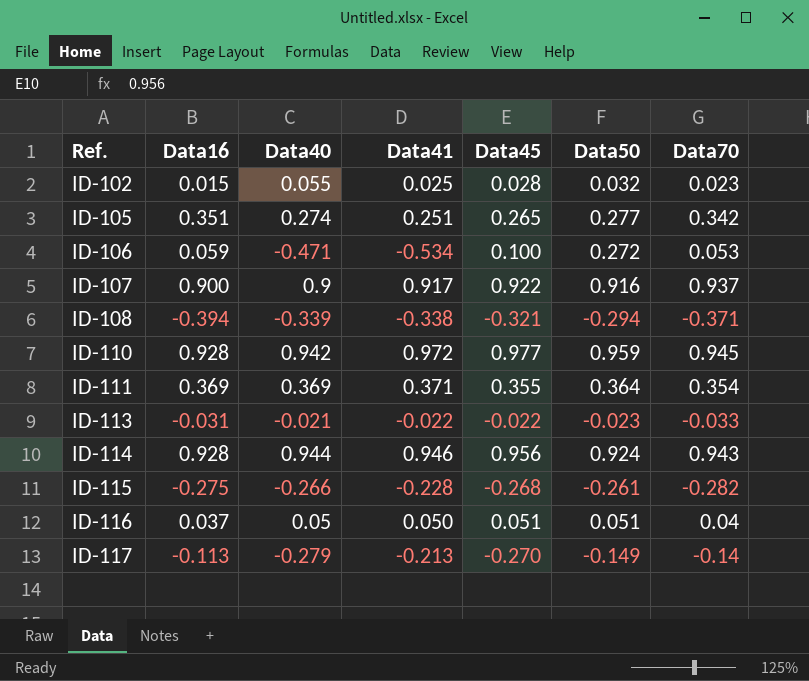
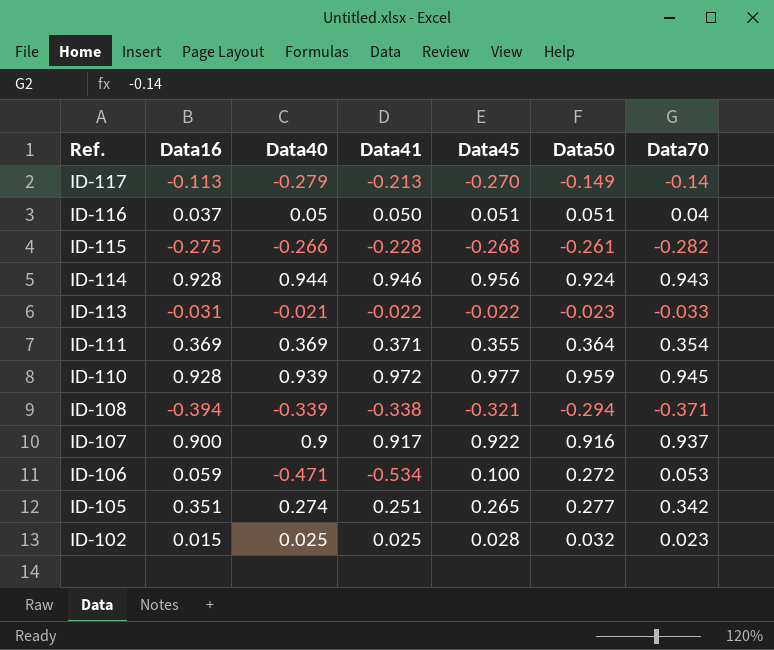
row order: Ref. ascending -> Ref. descending
ID-110 | Data40: 0.942 -> 0.939
ID-102 | Data40: 0.055 -> 0.025

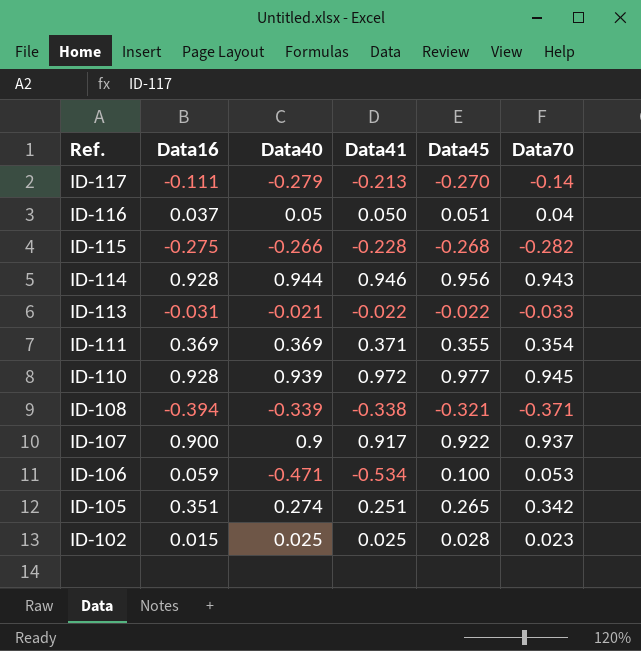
column Data50 | position: 6 -> none
ID-117 | Data16: -0.113 -> -0.111

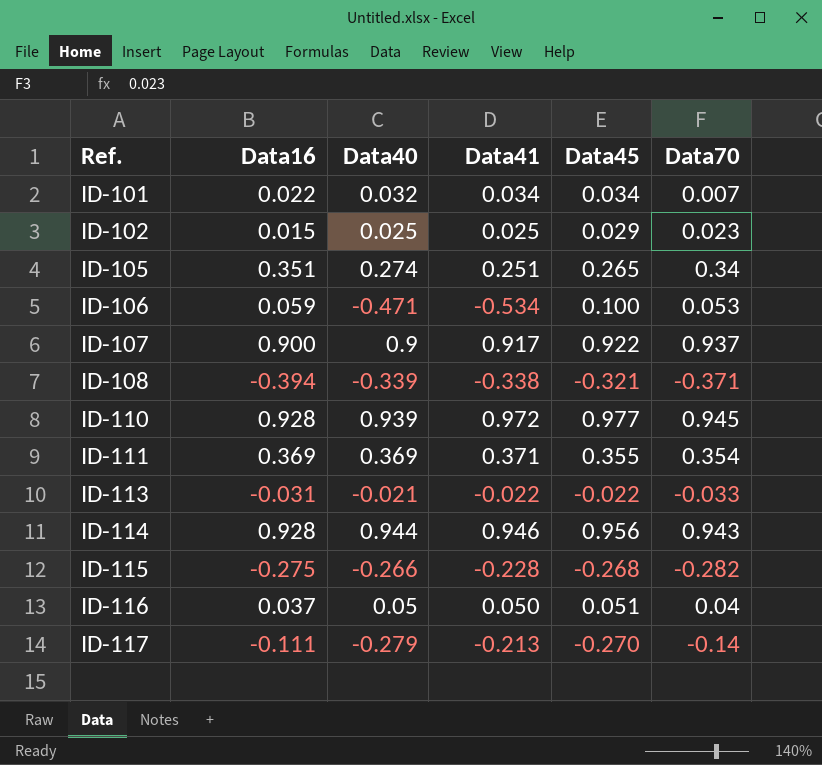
row order: Ref. descending -> Ref. ascending
row ID-101: none -> 0.022 | 0.032 | 0.034 | 0.034 | 0.007
ID-102 | Data45: 0.028 -> 0.029
ID-105 | Data70: 0.342 -> 0.34

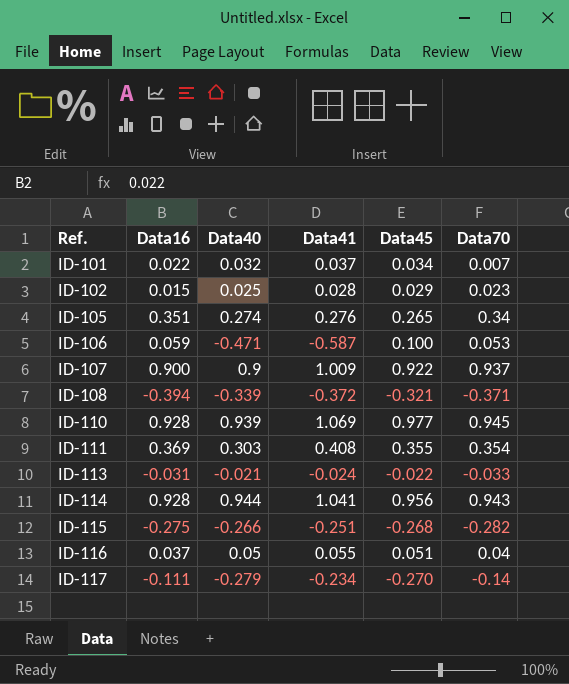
ID-101 | Data41: 0.034 -> 0.037
ID-102 | Data41: 0.025 -> 0.028
ID-105 | Data41: 0.251 -> 0.276
ID-106 | Data41: -0.534 -> -0.587
ID-107 | Data41: 0.917 -> 1.009
ID-108 | Data41: -0.338 -> -0.372
ID-110 | Data41: 0.972 -> 1.069
ID-111 | Data40: 0.369 -> 0.303
ID-111 | Data41: 0.371 -> 0.408
ID-113 | Data41: -0.022 -> -0.024
ID-114 | Data41: 0.946 -> 1.041
ID-115 | Data41: -0.228 -> -0.251
ID-116 | Data41: 0.050 -> 0.055
ID-117 | Data41: -0.213 -> -0.234

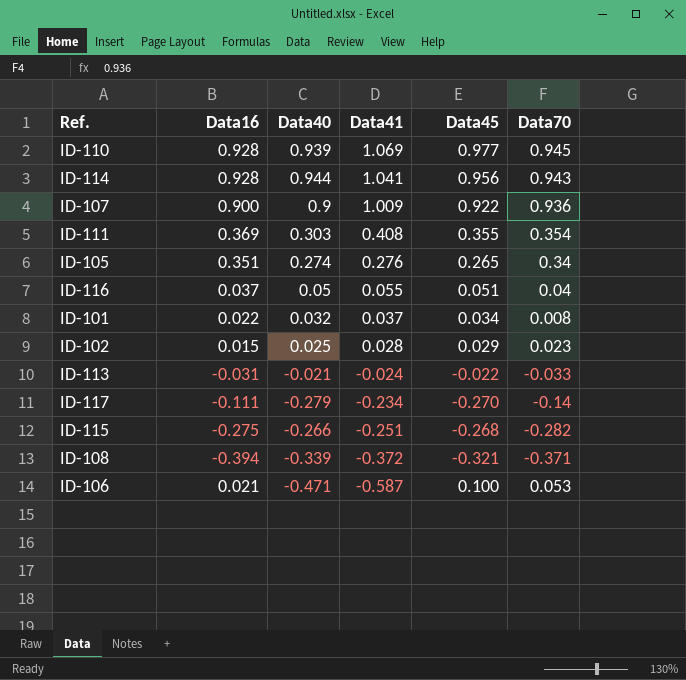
row order: Ref. ascending -> Data41 descending
ID-107 | Data70: 0.937 -> 0.936
ID-101 | Data70: 0.007 -> 0.008
ID-106 | Data16: 0.059 -> 0.021

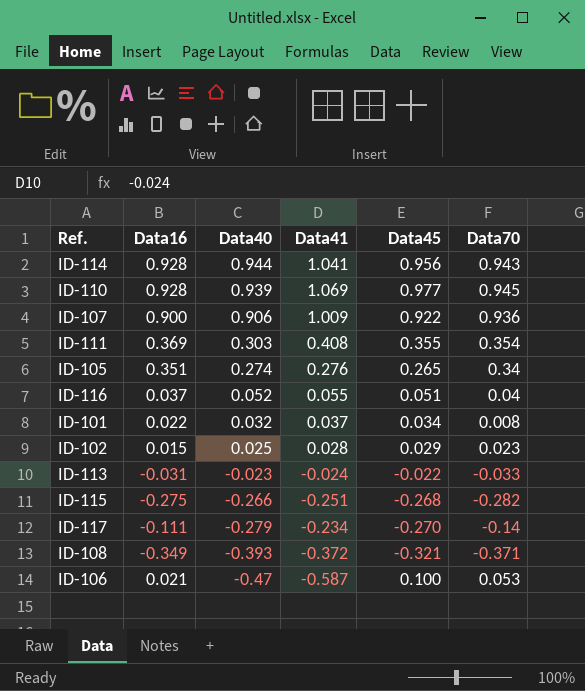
row order: Data41 descending -> Data40 descending
ID-107 | Data40: 0.9 -> 0.906
ID-116 | Data40: 0.05 -> 0.052
ID-113 | Data40: -0.021 -> -0.023
ID-108 | Data16: -0.394 -> -0.349
ID-108 | Data40: -0.339 -> -0.393
ID-106 | Data40: -0.471 -> -0.47

